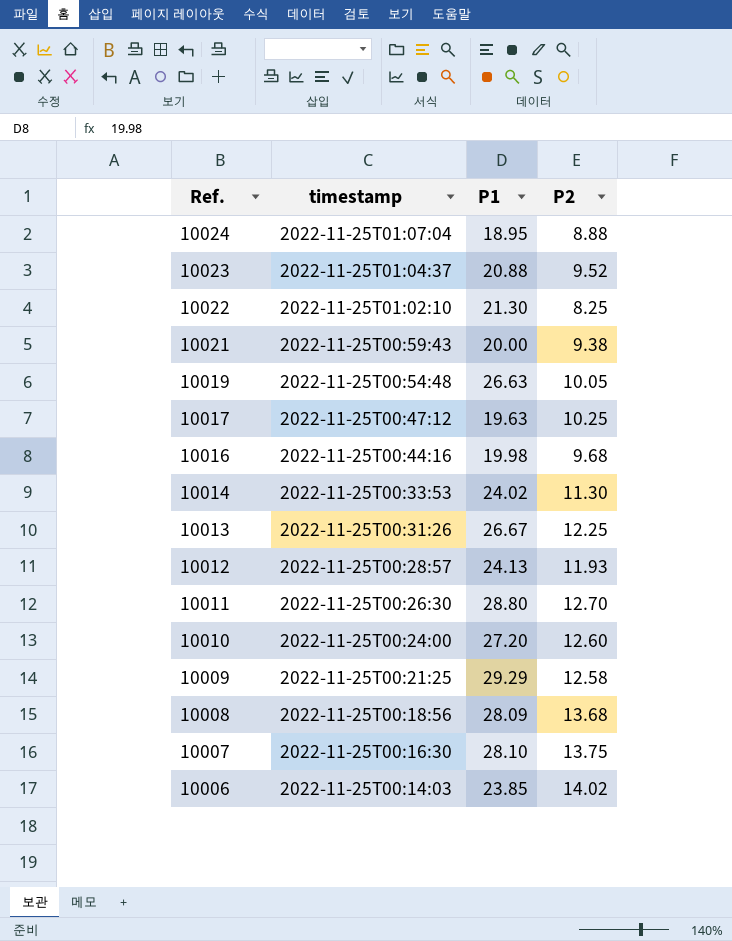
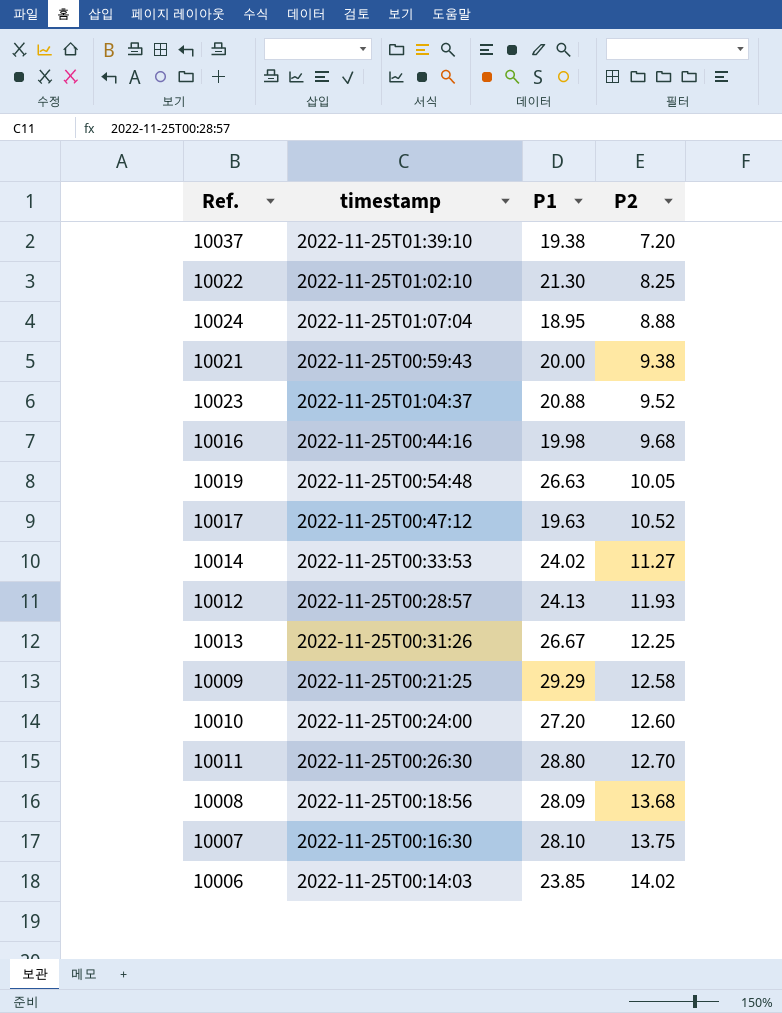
row order: Ref. descending -> P2 ascending
row 10037: none -> 2022-11-25T01:39:10 | 19.38 | 7.20
10017 | P2: 10.25 -> 10.52
10014 | P2: 11.30 -> 11.27

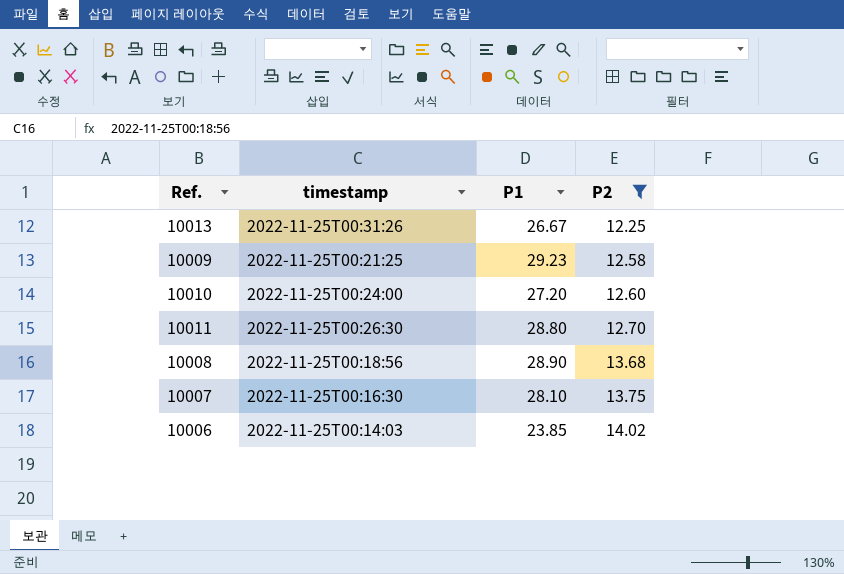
filter: none -> P2 >= 12.25
10009 | P1: 29.29 -> 29.23
10008 | P1: 28.09 -> 28.90

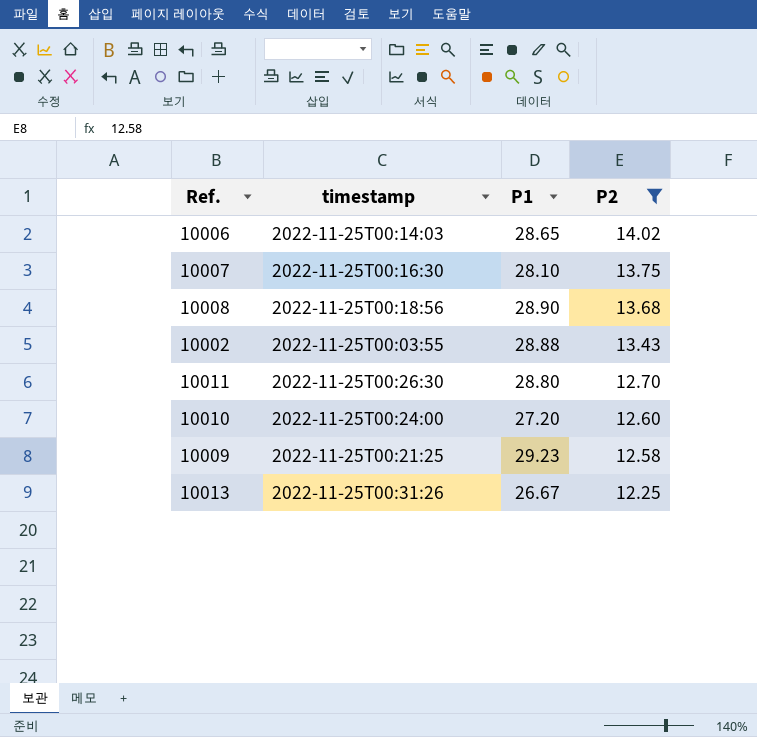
row order: P2 ascending -> P2 descending
10006 | P1: 23.85 -> 28.65
row 10002: none -> 2022-11-25T00:03:55 | 28.88 | 13.43

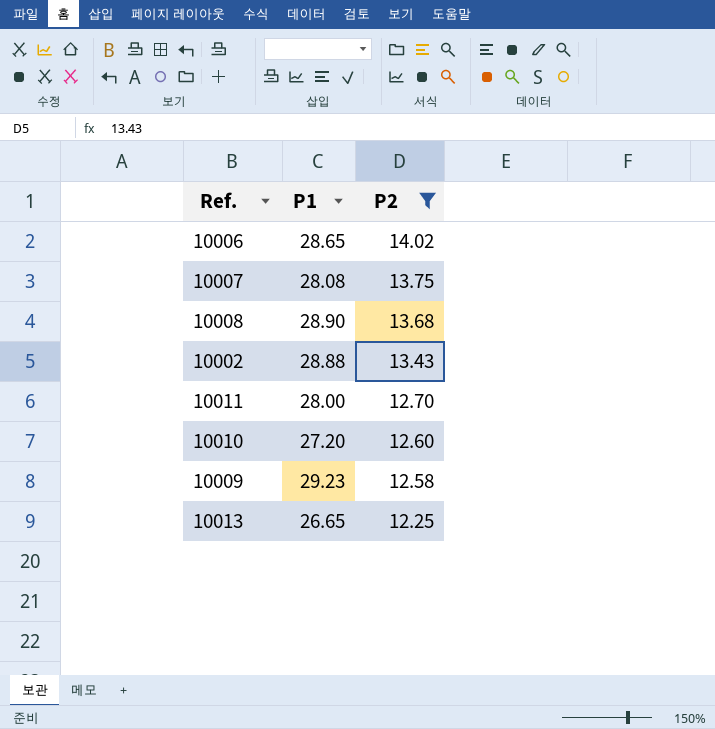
column timestamp | position: 2 -> none
10007 | P1: 28.10 -> 28.08
10011 | P1: 28.80 -> 28.00
10013 | P1: 26.67 -> 26.65

